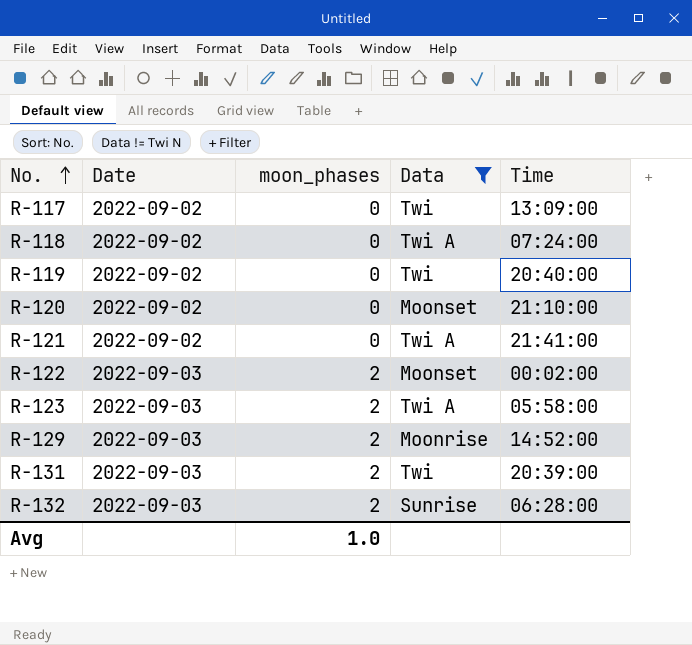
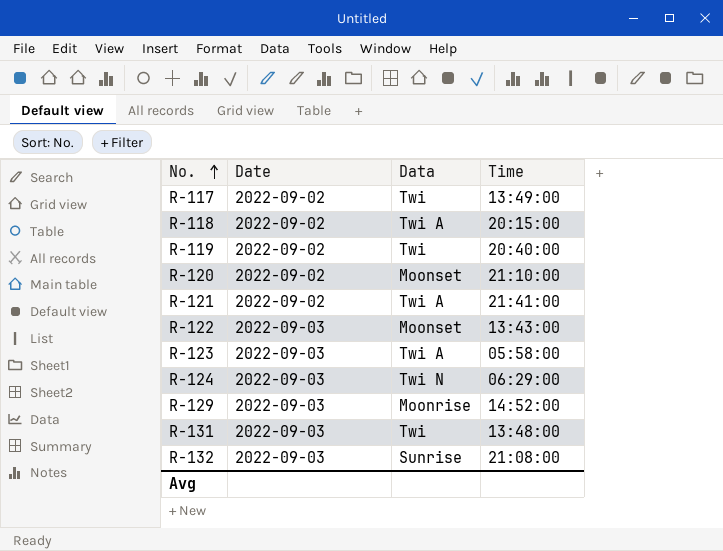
filter: Data != Twi N -> none
column moon_phases | position: 3 -> none
R-117 | Time: 13:09:00 -> 13:49:00
R-118 | Time: 07:24:00 -> 20:15:00
R-122 | Time: 00:02:00 -> 13:43:00
R-131 | Time: 20:39:00 -> 13:48:00
R-132 | Time: 06:28:00 -> 21:08:00

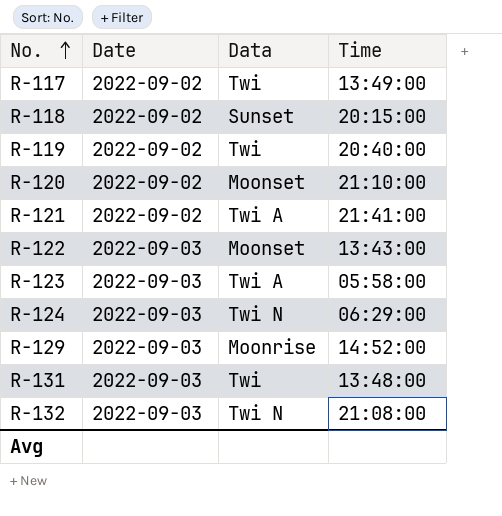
R-118 | Data: Twi A -> Sunset
R-132 | Data: Sunrise -> Twi N

